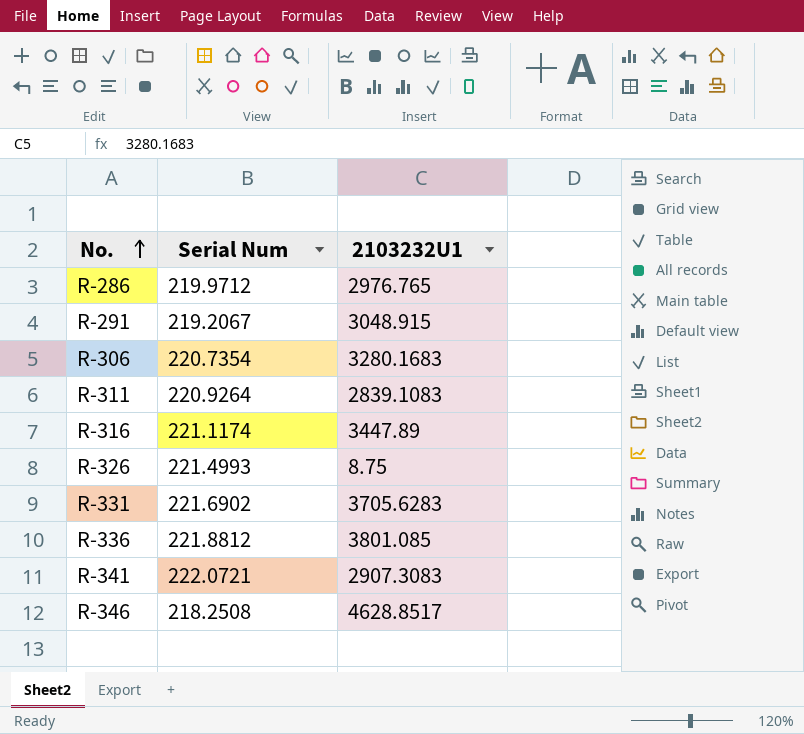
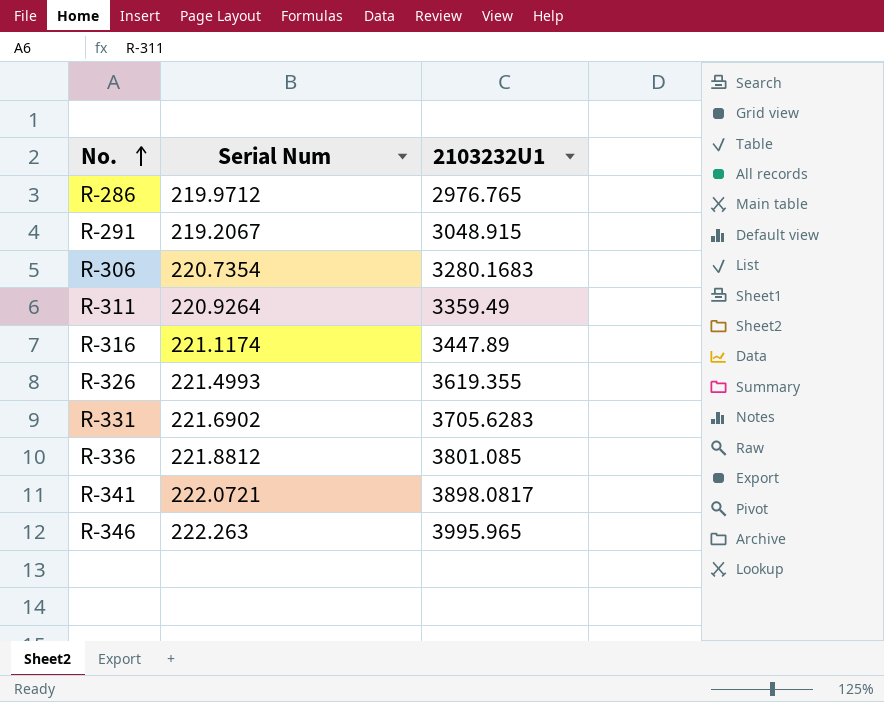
R-311 | 2103232U1: 2839.1083 -> 3359.49
R-326 | 2103232U1: 8.75 -> 3619.355
R-341 | 2103232U1: 2907.3083 -> 3898.0817
R-346 | Serial Num: 218.2508 -> 222.263
R-346 | 2103232U1: 4628.8517 -> 3995.965

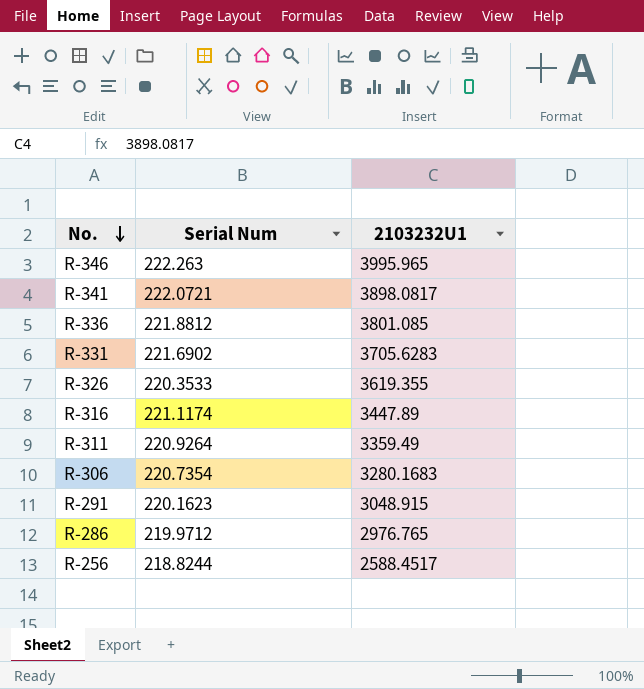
row order: No. ascending -> No. descending
R-326 | Serial Num: 221.4993 -> 220.3533
R-291 | Serial Num: 219.2067 -> 220.1623
row R-256: none -> 218.8244 | 2588.4517

